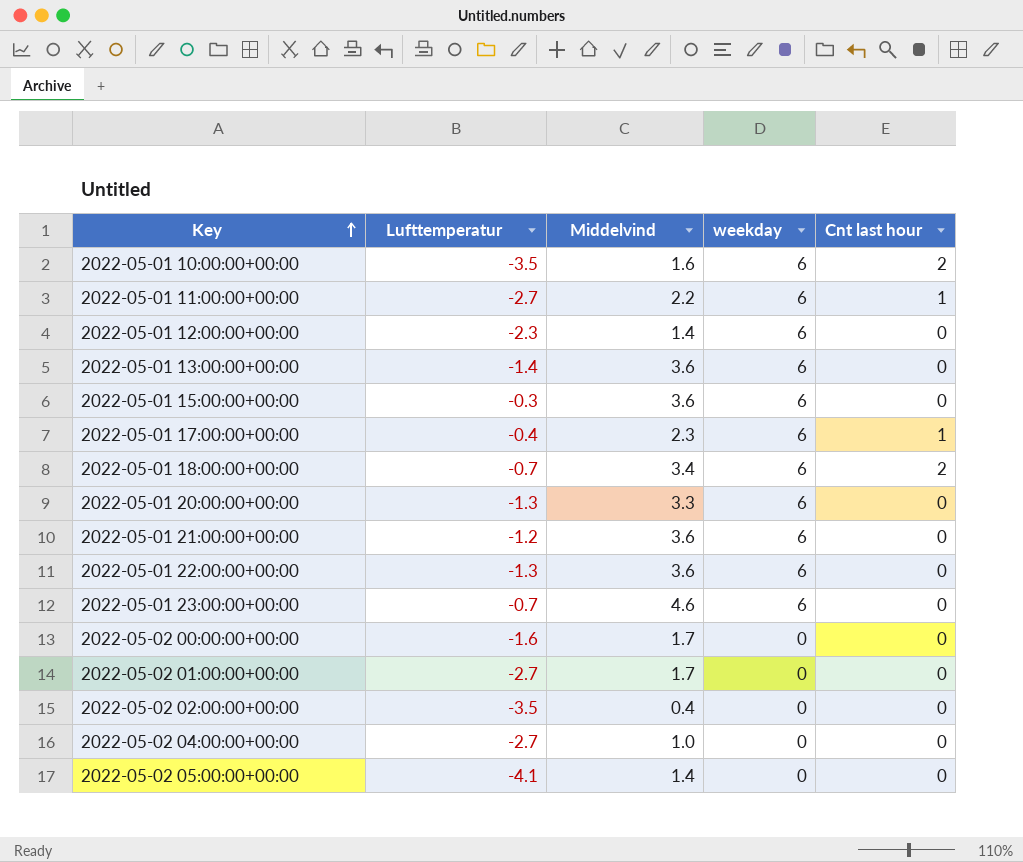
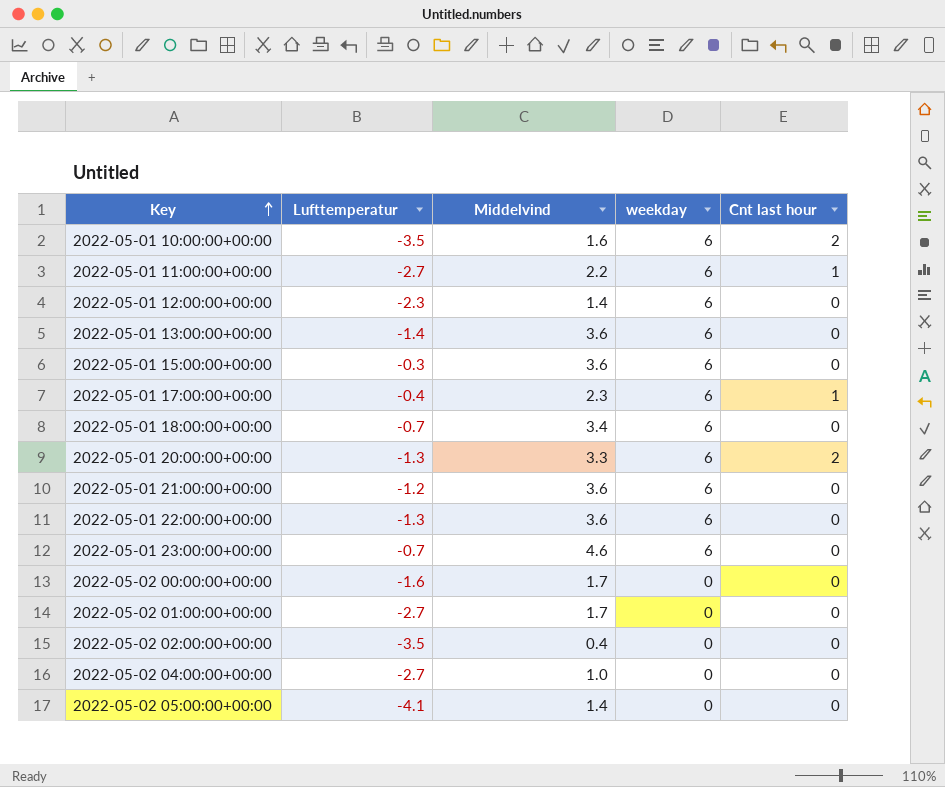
2022-05-01 18:00:00+00:00 | Cnt last hour: 2 -> 0
2022-05-01 20:00:00+00:00 | Cnt last hour: 0 -> 2

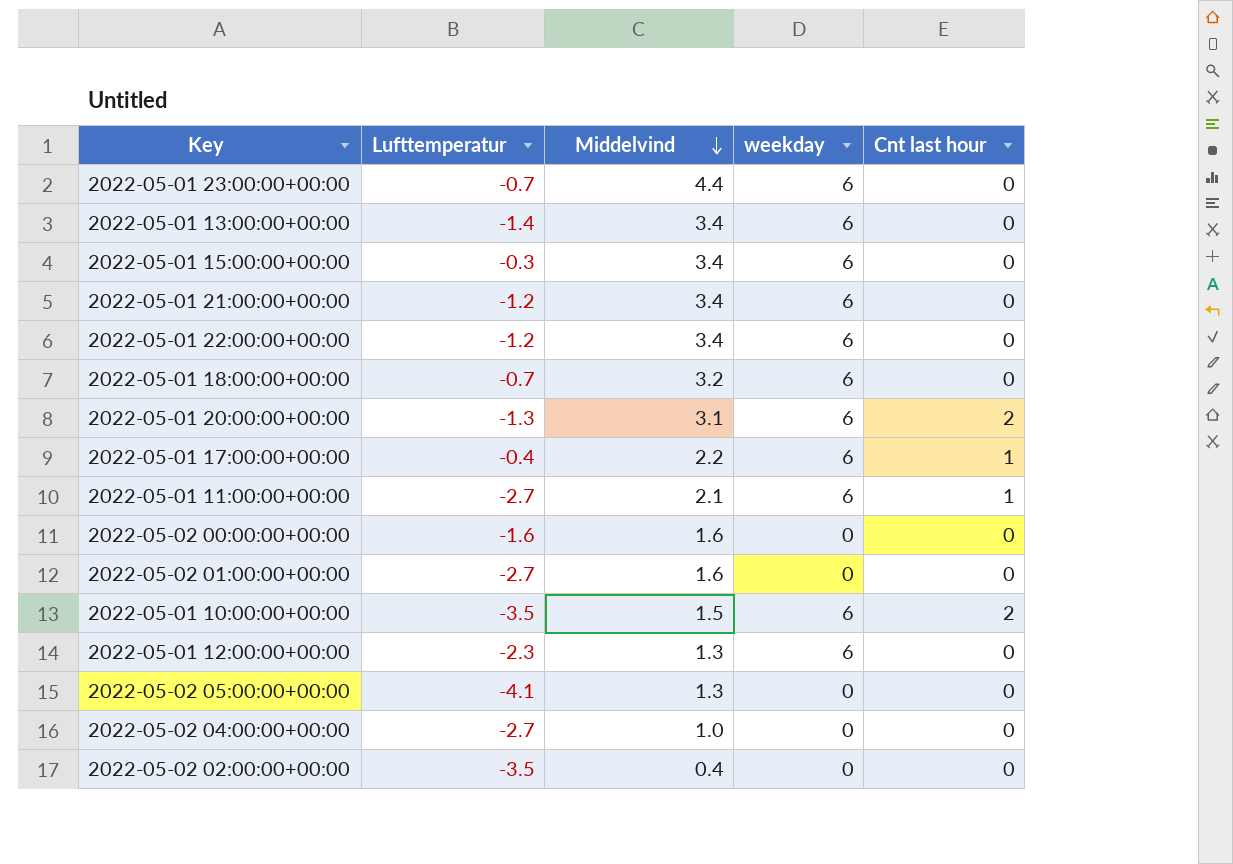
row order: Key ascending -> Middelvind descending
2022-05-01 23:00:00+00:00 | Middelvind: 4.6 -> 4.4
2022-05-01 13:00:00+00:00 | Middelvind: 3.6 -> 3.4
2022-05-01 15:00:00+00:00 | Middelvind: 3.6 -> 3.4
2022-05-01 21:00:00+00:00 | Middelvind: 3.6 -> 3.4
2022-05-01 22:00:00+00:00 | Lufttemperatur: -1.3 -> -1.2
2022-05-01 22:00:00+00:00 | Middelvind: 3.6 -> 3.4
2022-05-01 18:00:00+00:00 | Middelvind: 3.4 -> 3.2
2022-05-01 20:00:00+00:00 | Middelvind: 3.3 -> 3.1
2022-05-01 17:00:00+00:00 | Middelvind: 2.3 -> 2.2
2022-05-01 11:00:00+00:00 | Middelvind: 2.2 -> 2.1
2022-05-02 00:00:00+00:00 | Middelvind: 1.7 -> 1.6
2022-05-02 01:00:00+00:00 | Middelvind: 1.7 -> 1.6
2022-05-01 10:00:00+00:00 | Middelvind: 1.6 -> 1.5
2022-05-01 12:00:00+00:00 | Middelvind: 1.4 -> 1.3
2022-05-02 05:00:00+00:00 | Middelvind: 1.4 -> 1.3

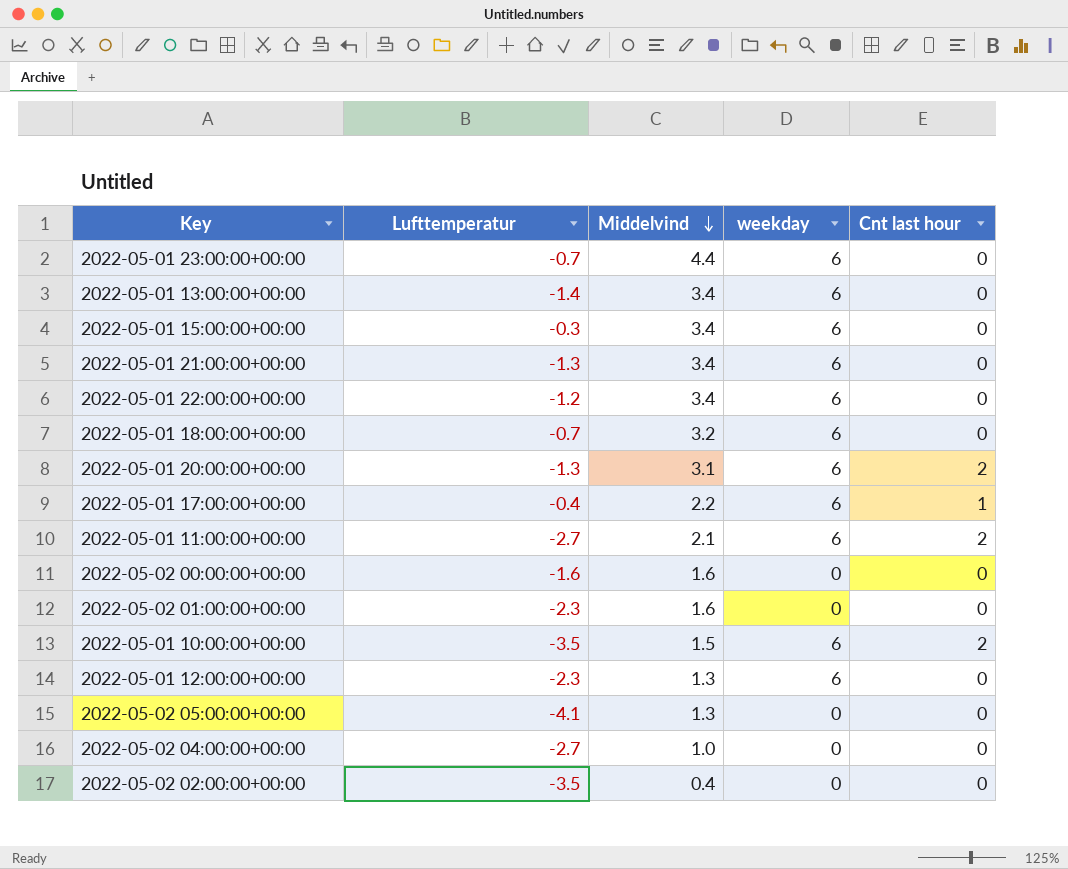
2022-05-01 21:00:00+00:00 | Lufttemperatur: -1.2 -> -1.3
2022-05-01 11:00:00+00:00 | Cnt last hour: 1 -> 2
2022-05-02 01:00:00+00:00 | Lufttemperatur: -2.7 -> -2.3

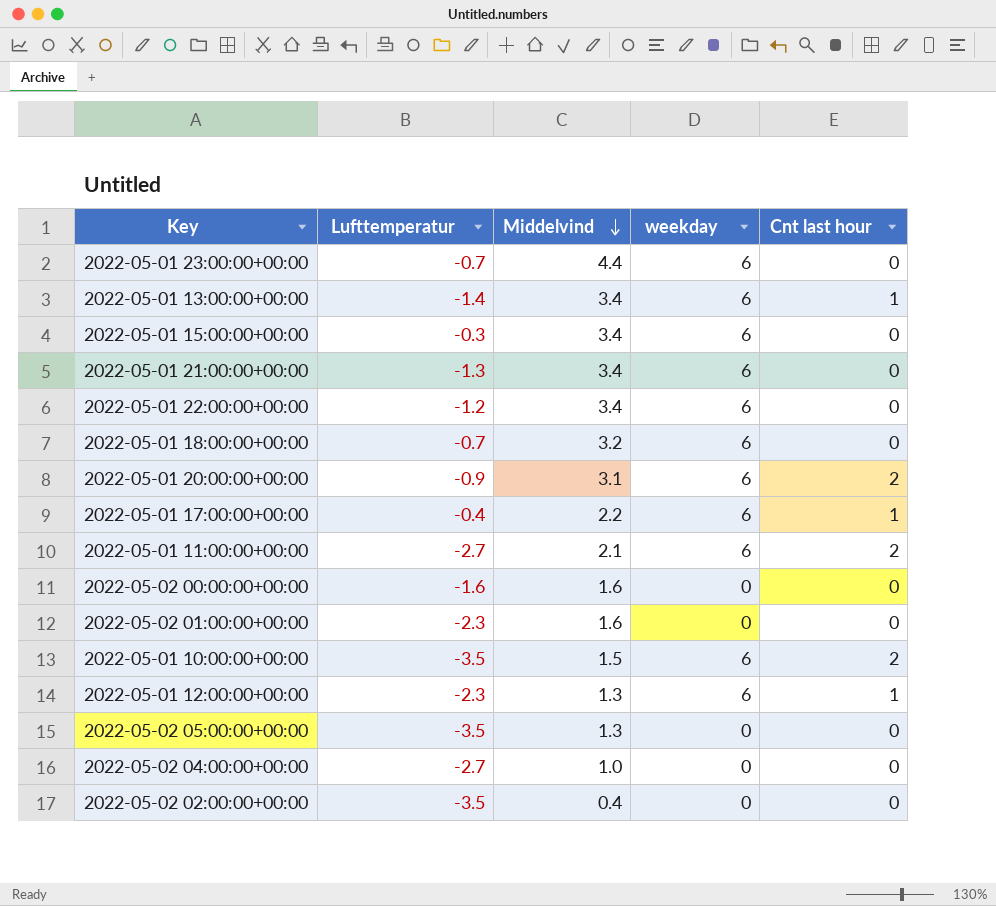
2022-05-01 13:00:00+00:00 | Cnt last hour: 0 -> 1
2022-05-01 20:00:00+00:00 | Lufttemperatur: -1.3 -> -0.9
2022-05-01 12:00:00+00:00 | Cnt last hour: 0 -> 1
2022-05-02 05:00:00+00:00 | Lufttemperatur: -4.1 -> -3.5

